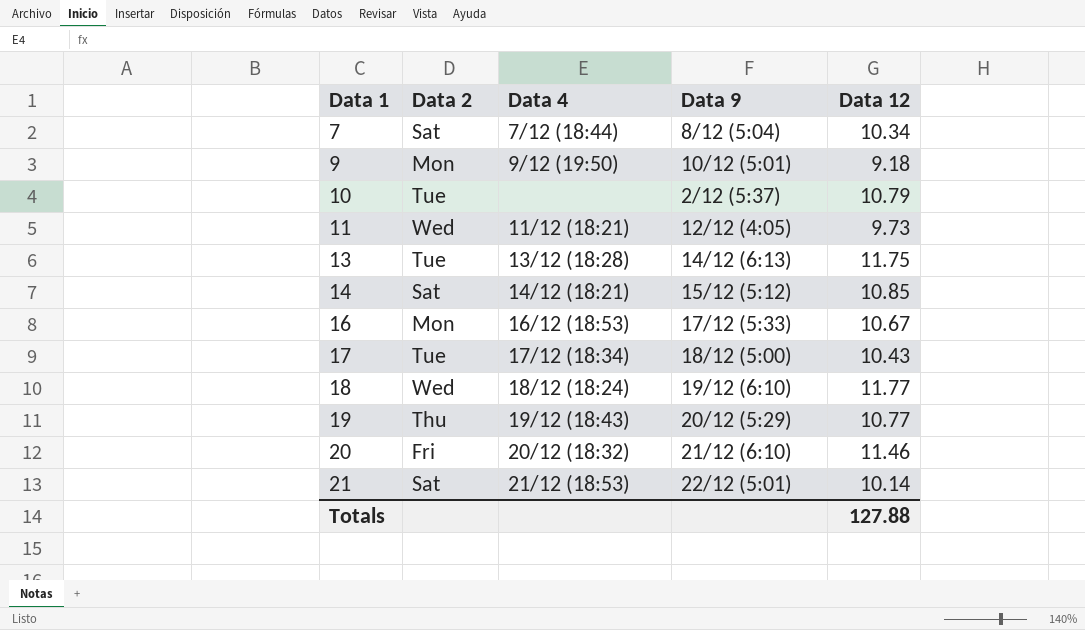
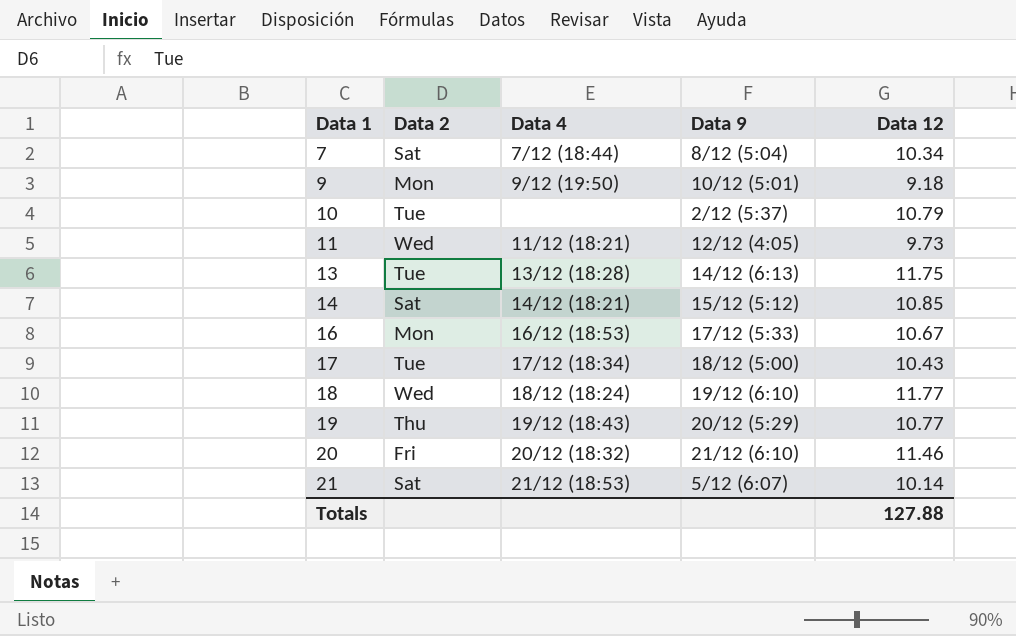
21 | Data 9: 22/12 (5:01) -> 5/12 (6:07)

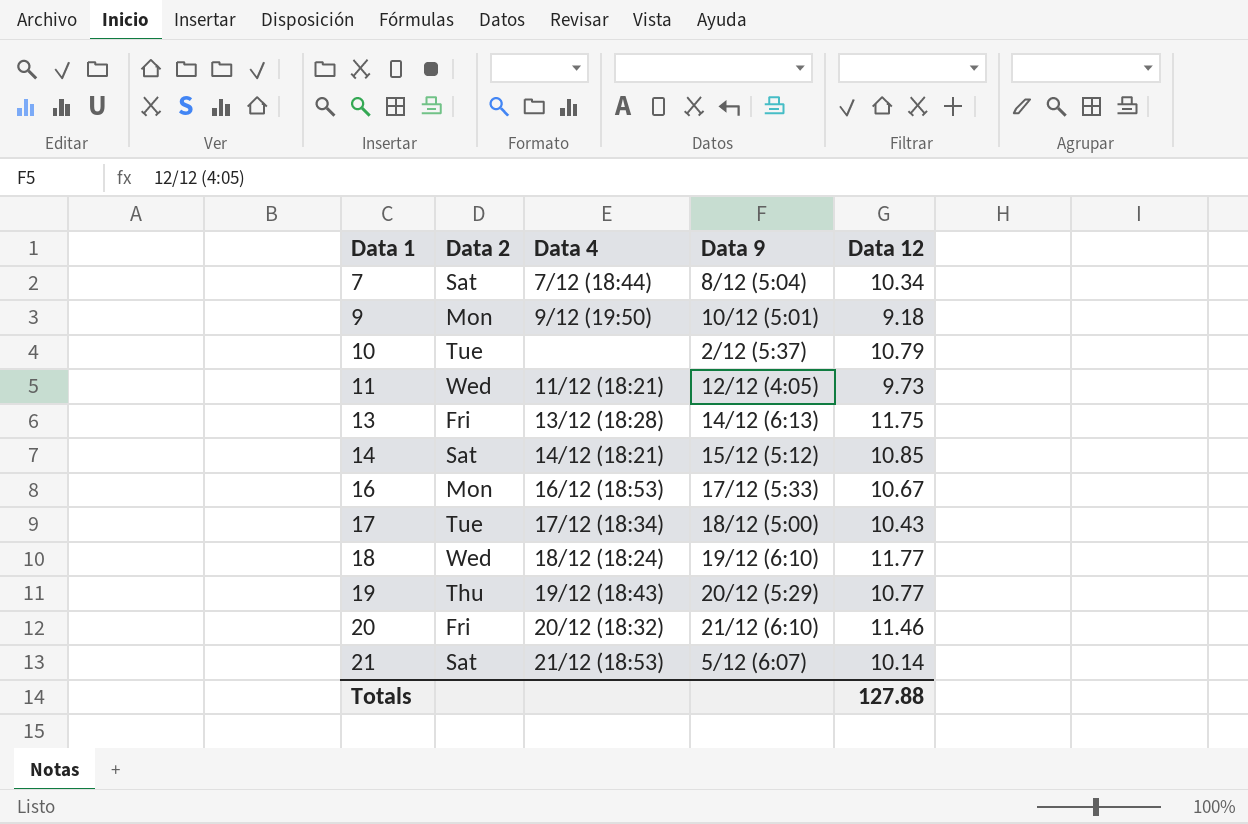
13 | Data 2: Tue -> Fri

